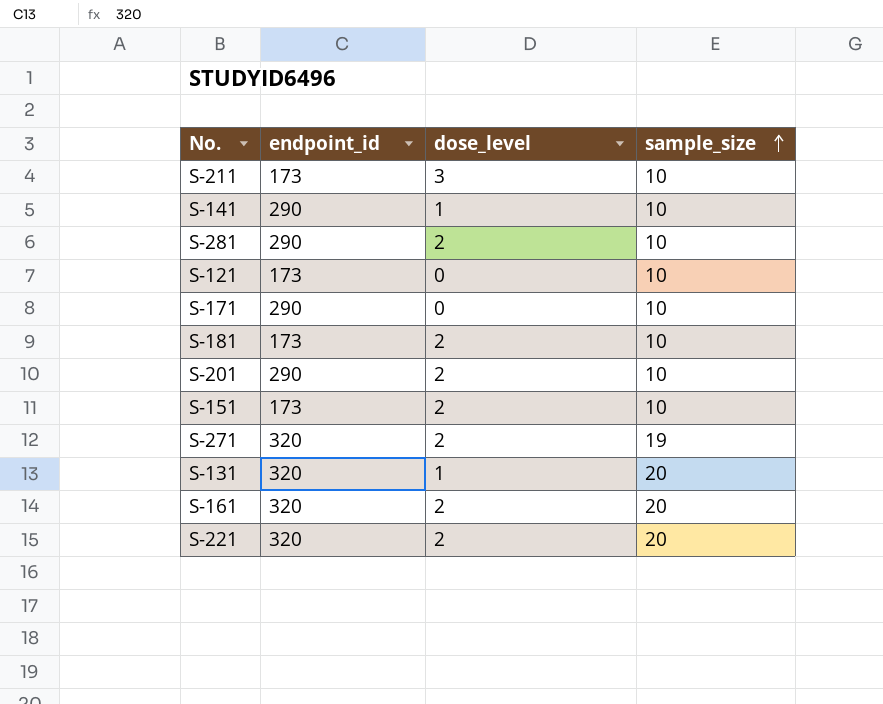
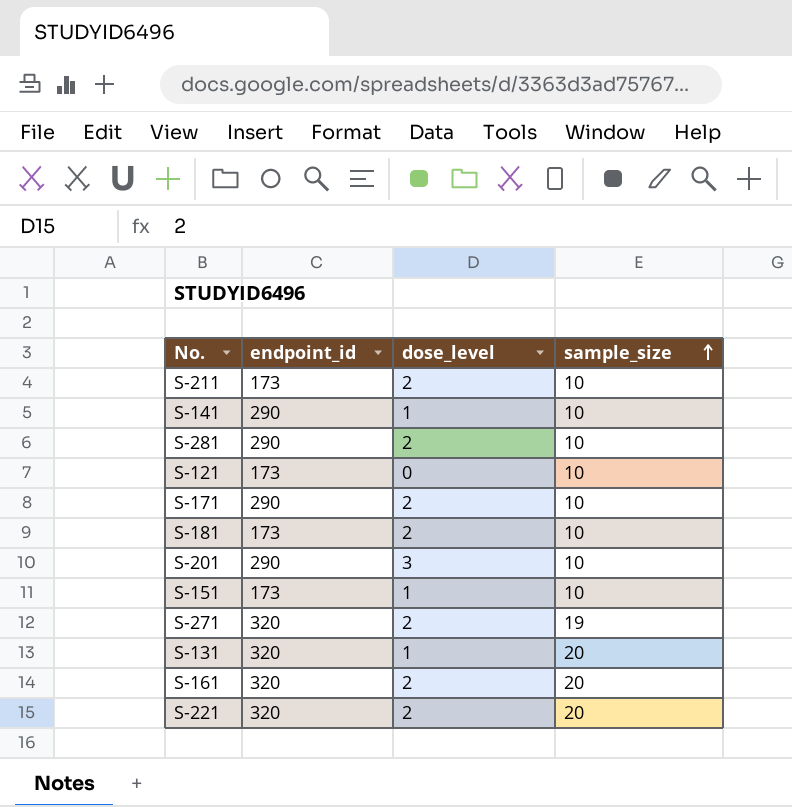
S-211 | dose_level: 3 -> 2
S-171 | dose_level: 0 -> 2
S-201 | dose_level: 2 -> 3
S-151 | dose_level: 2 -> 1

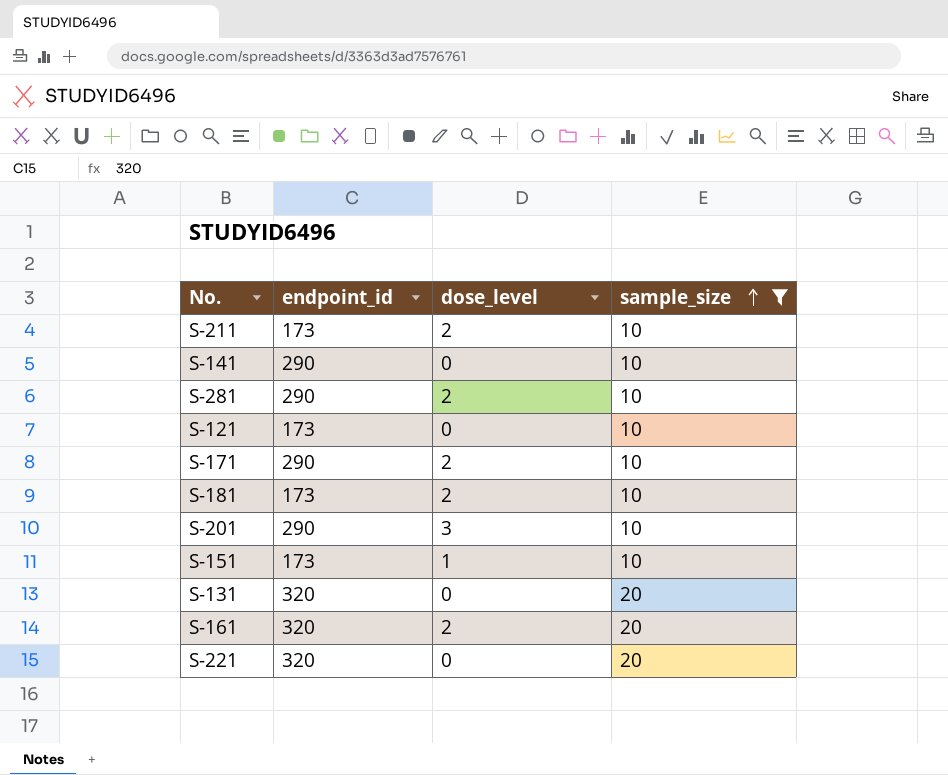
filter: none -> sample_size != 19
S-141 | dose_level: 1 -> 0
S-131 | dose_level: 1 -> 0
S-221 | dose_level: 2 -> 0

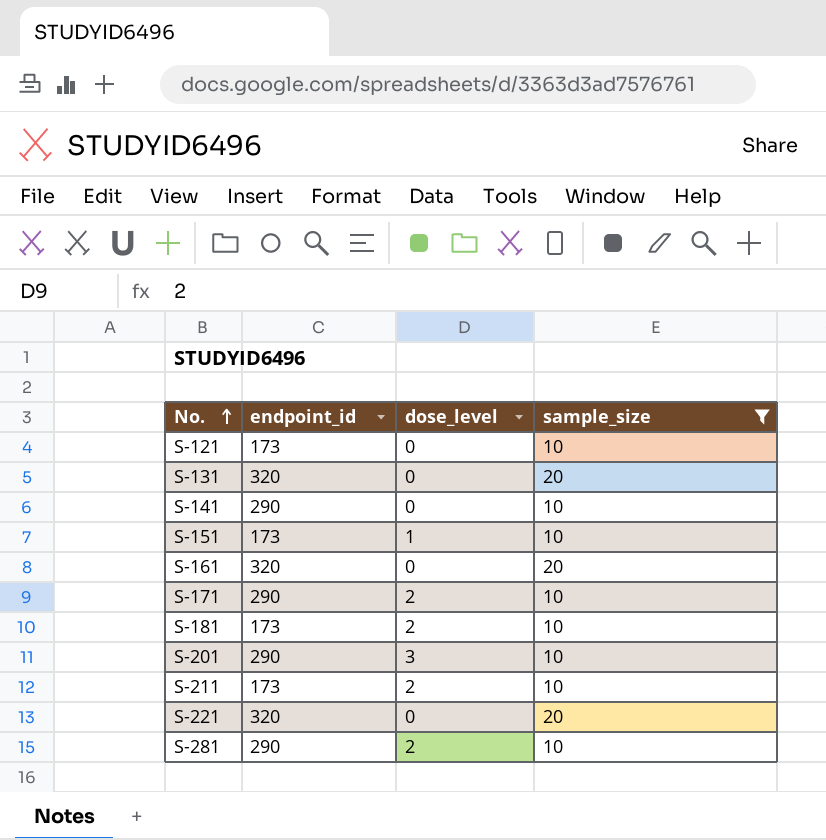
row order: sample_size ascending -> No. ascending
S-161 | dose_level: 2 -> 0

